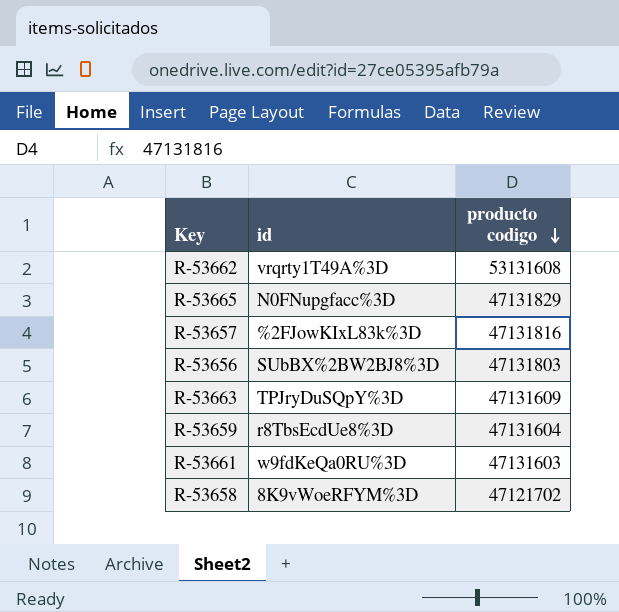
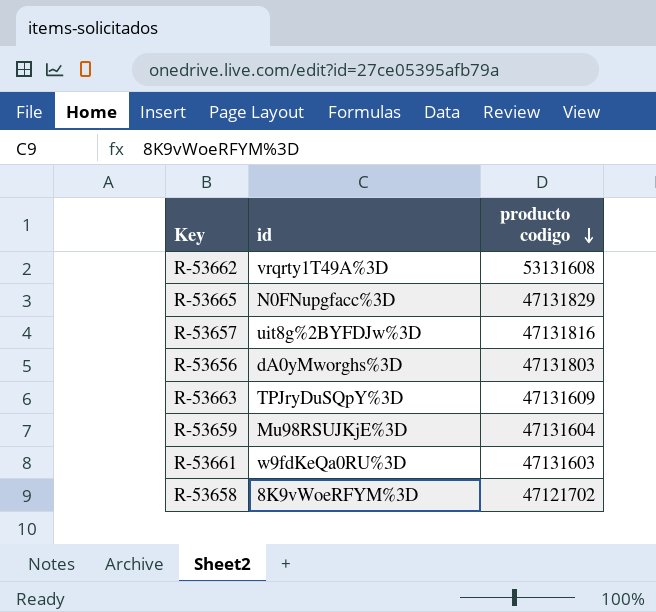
R-53657 | id: %2FJowKIxL83k%3D -> uit8g%2BYFDJw%3D
R-53656 | id: SUbBX%2BW2BJ8%3D -> dA0yMworghs%3D
R-53659 | id: r8TbsEcdUe8%3D -> Mu98RSUJKjE%3D

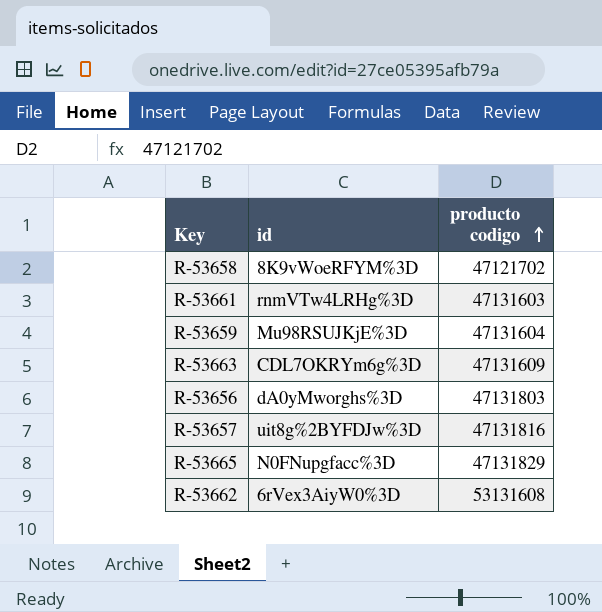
row order: producto codigo descending -> producto codigo ascending
R-53661 | id: w9fdKeQa0RU%3D -> rnmVTw4LRHg%3D
R-53663 | id: TPJryDuSQpY%3D -> CDL7OKRYm6g%3D
R-53662 | id: vrqrty1T49A%3D -> 6rVex3AiyW0%3D

